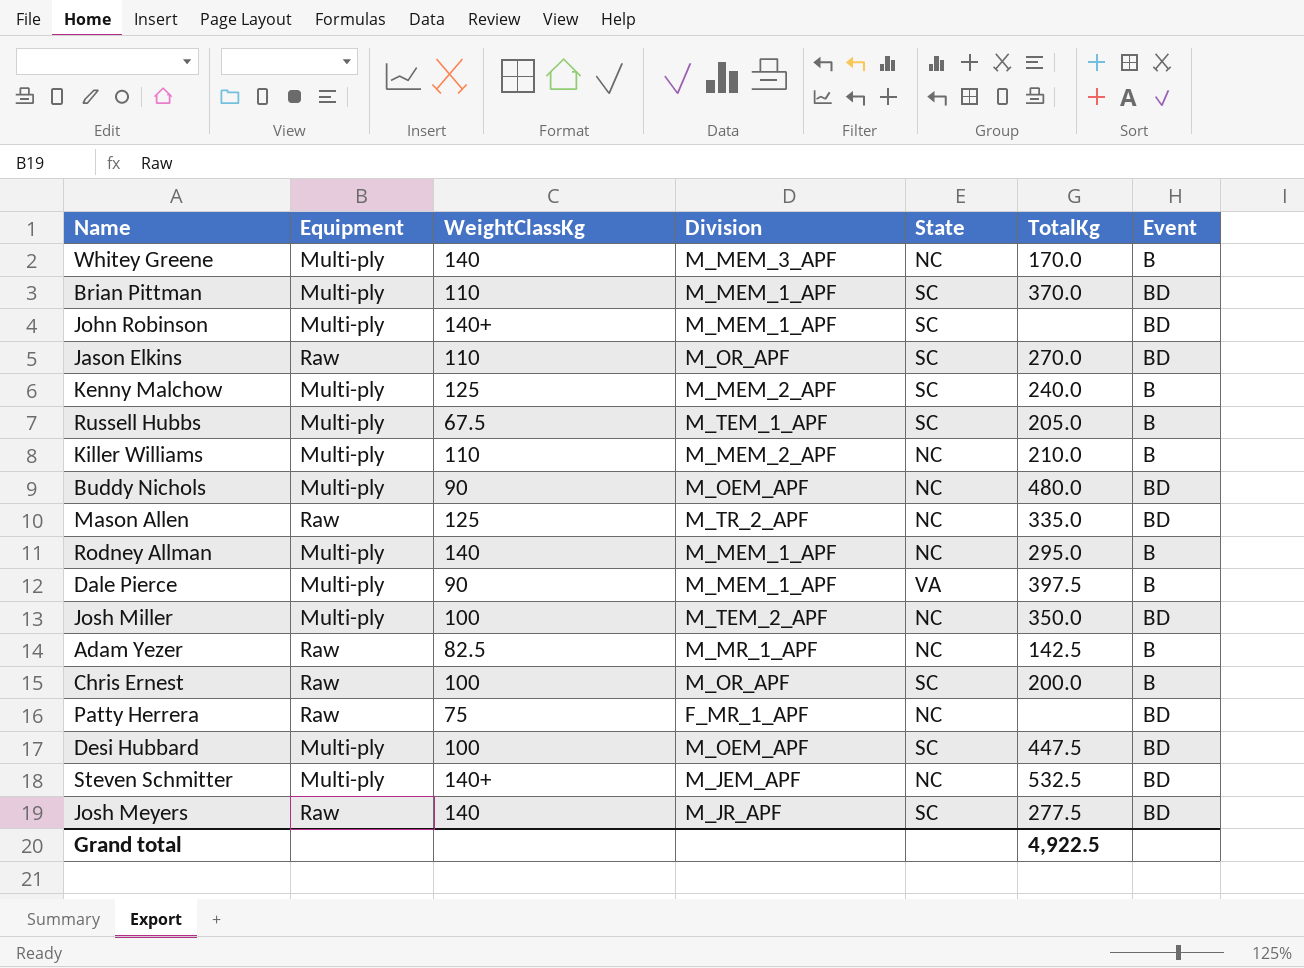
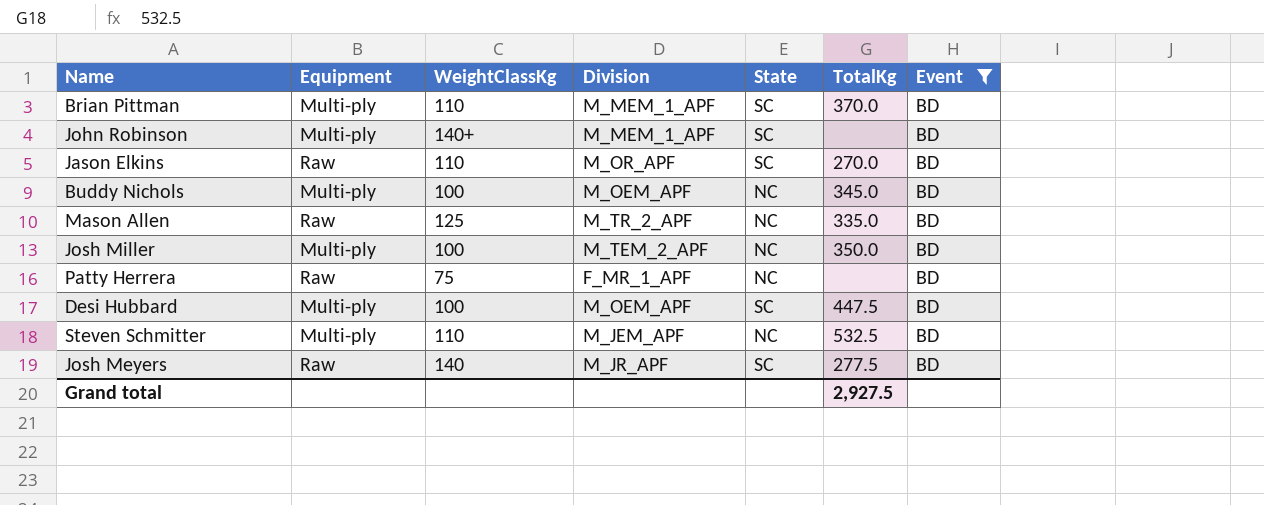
filter: none -> Event = BD
Buddy Nichols | WeightClassKg: 90 -> 100
Buddy Nichols | TotalKg: 480.0 -> 345.0
Steven Schmitter | WeightClassKg: 140+ -> 110
Grand total | TotalKg: 4,922.5 -> 2,927.5

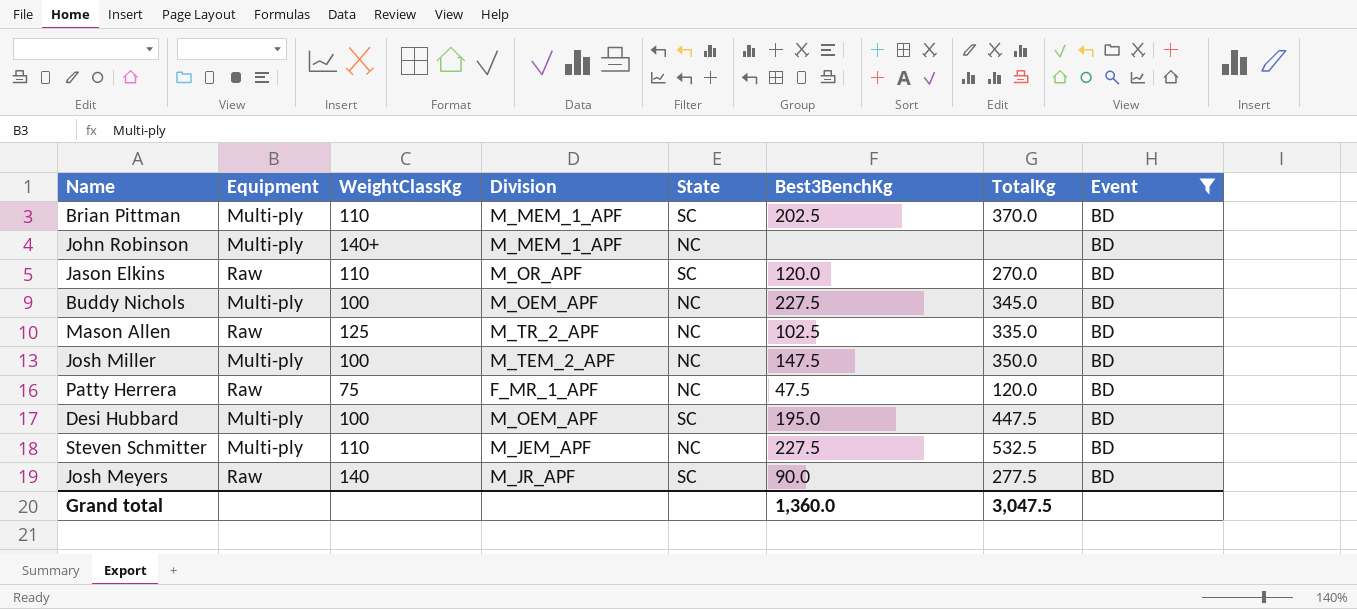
column Best3BenchKg | position: none -> 6
John Robinson | State: SC -> NC
Patty Herrera | TotalKg: none -> 120.0
Grand total | TotalKg: 2,927.5 -> 3,047.5

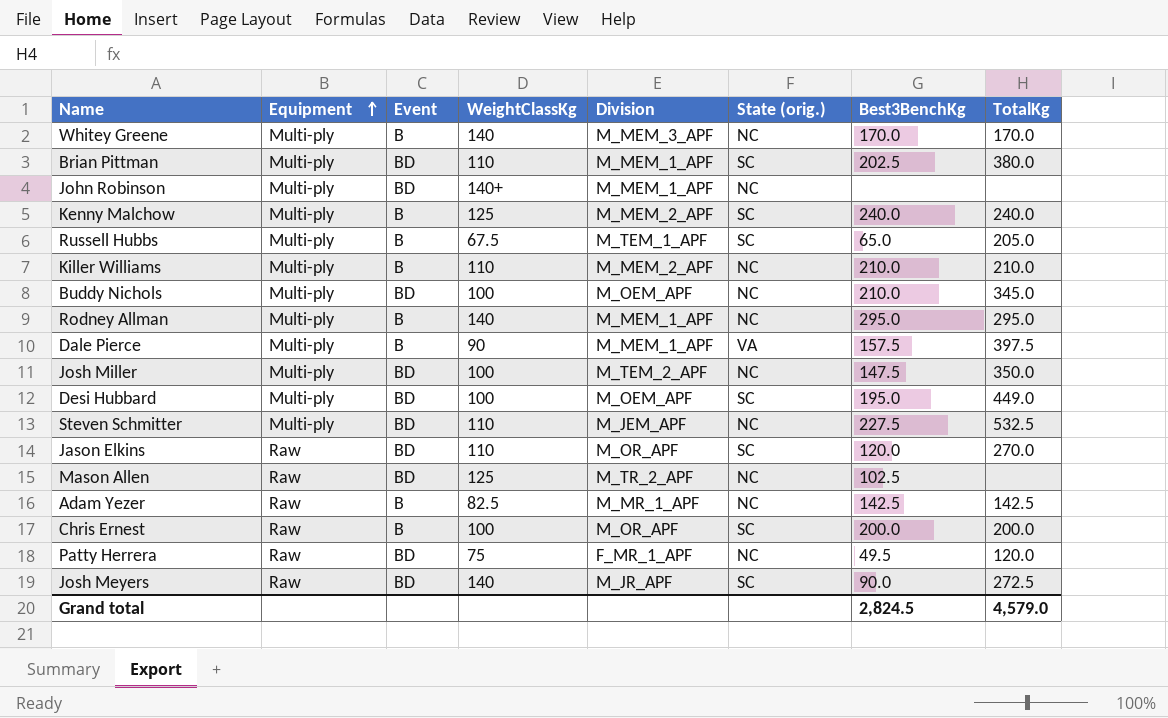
filter: Event = BD -> none
row order: none -> Equipment ascending
column Event | position: 8 -> 3
column name: State -> State (orig.)
Brian Pittman | TotalKg: 370.0 -> 380.0
Buddy Nichols | Best3BenchKg: 227.5 -> 210.0
Desi Hubbard | TotalKg: 447.5 -> 449.0
Mason Allen | TotalKg: 335.0 -> none
Patty Herrera | Best3BenchKg: 47.5 -> 49.5
Josh Meyers | TotalKg: 277.5 -> 272.5
Grand total | Best3BenchKg: 1,360.0 -> 2,824.5
Grand total | TotalKg: 3,047.5 -> 4,579.0

